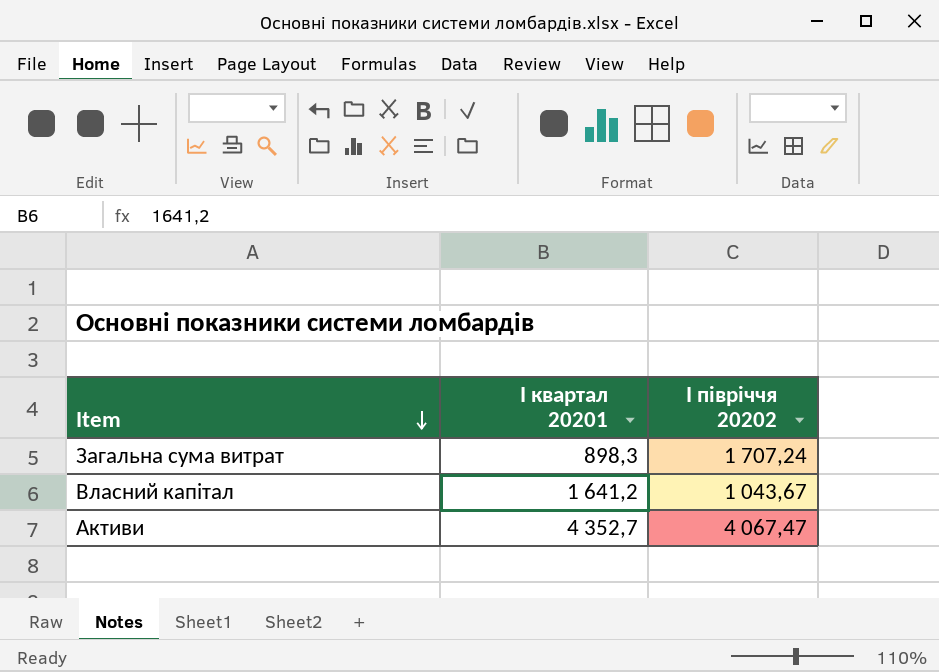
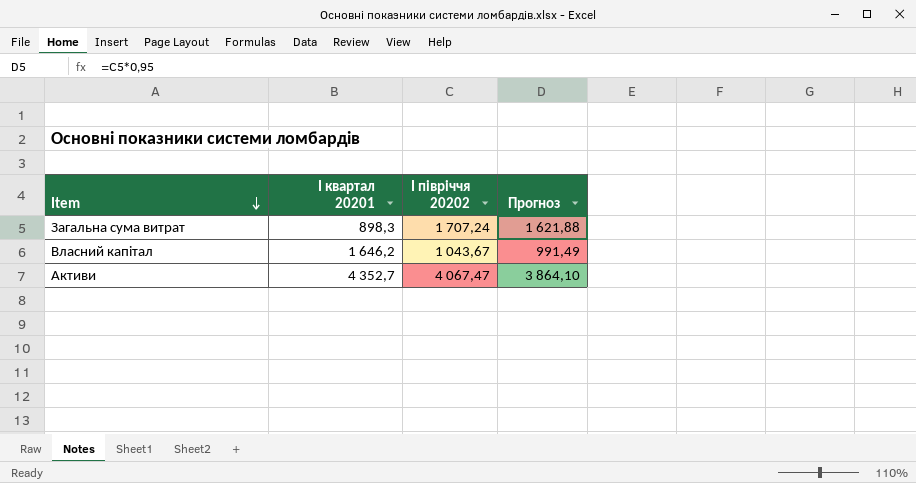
column Прогноз | formula: none -> [І півріччя 20202] * 0,95
Власний капітал | І квартал 20201: 1 641,2 -> 1 646,2

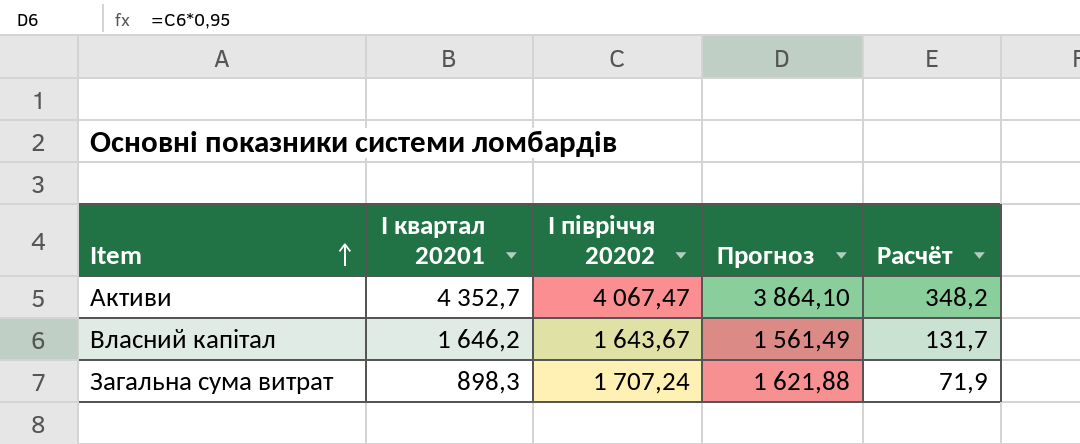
row order: Item descending -> Item ascending
column Расчёт | formula: none -> [І квартал 20201] * 0,08
Власний капітал | І півріччя 20202: 1 043,67 -> 1 643,67
Власний капітал | Прогноз: 991,49 -> 1 561,49

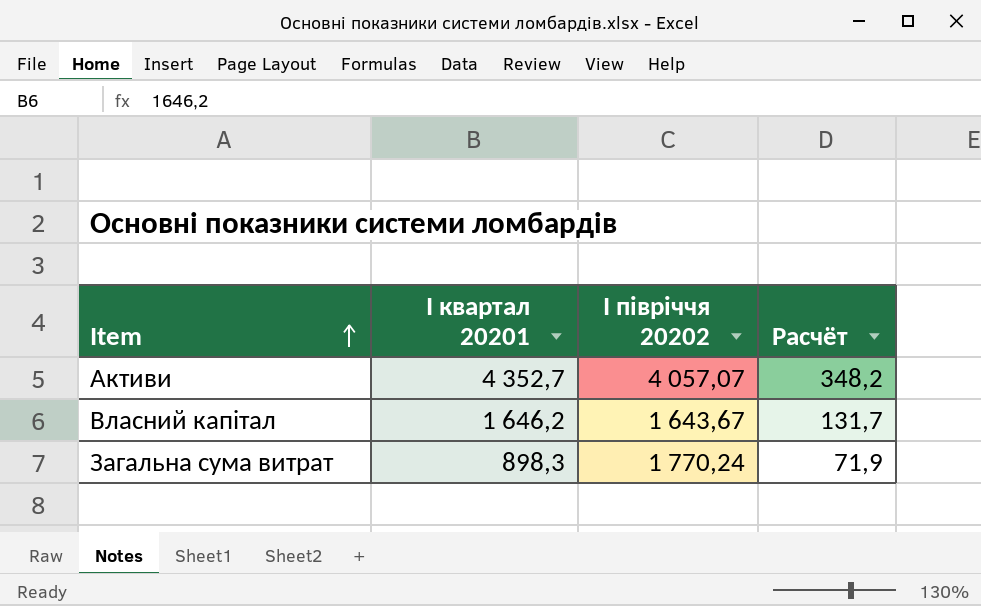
column Прогноз | formula: [І півріччя 20202] * 0,95 -> none
Активи | І півріччя 20202: 4 067,47 -> 4 057,07
Загальна сума витрат | І півріччя 20202: 1 707,24 -> 1 770,24

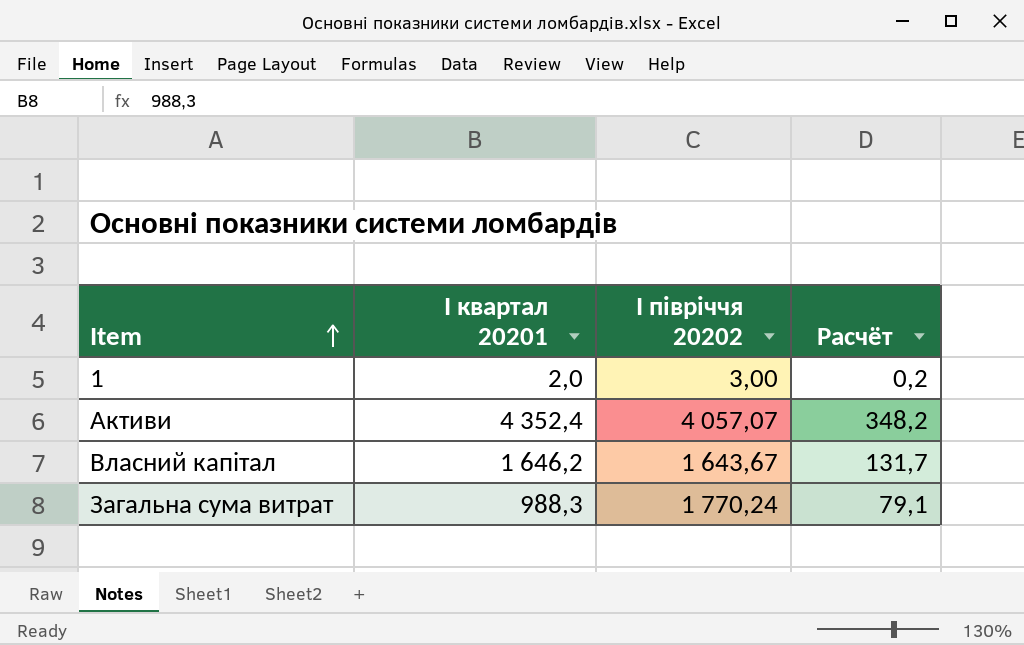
row 1: none -> 2,0 | 3,00 | 0,2
Активи | І квартал 20201: 4 352,7 -> 4 352,4
Загальна сума витрат | І квартал 20201: 898,3 -> 988,3
Загальна сума витрат | Расчёт: 71,9 -> 79,1

